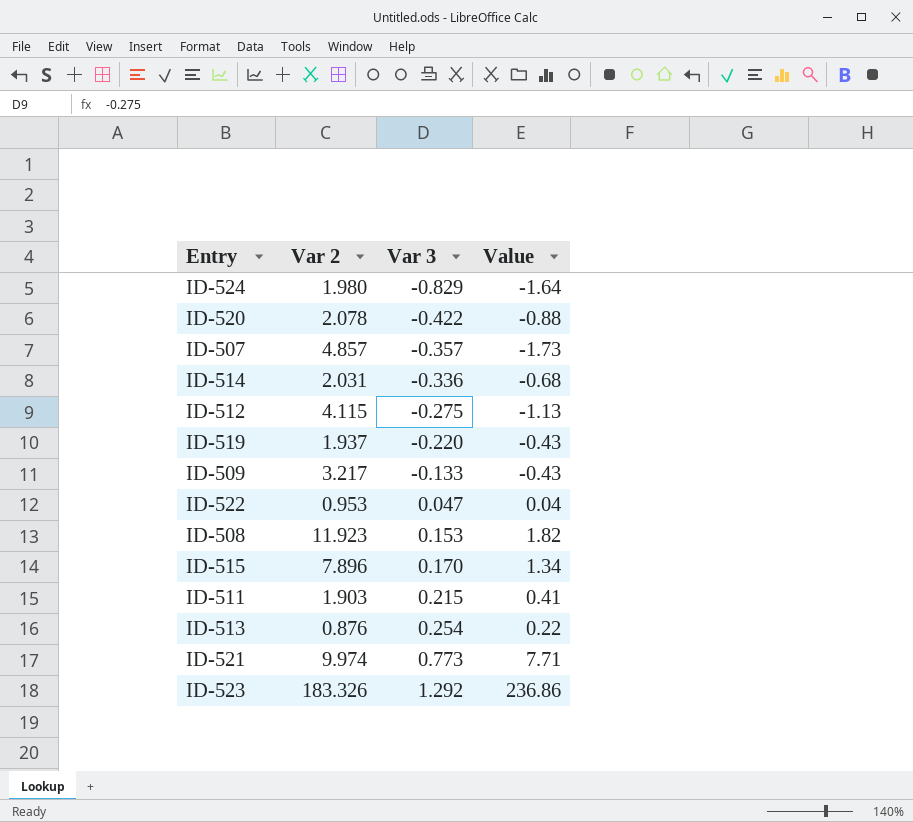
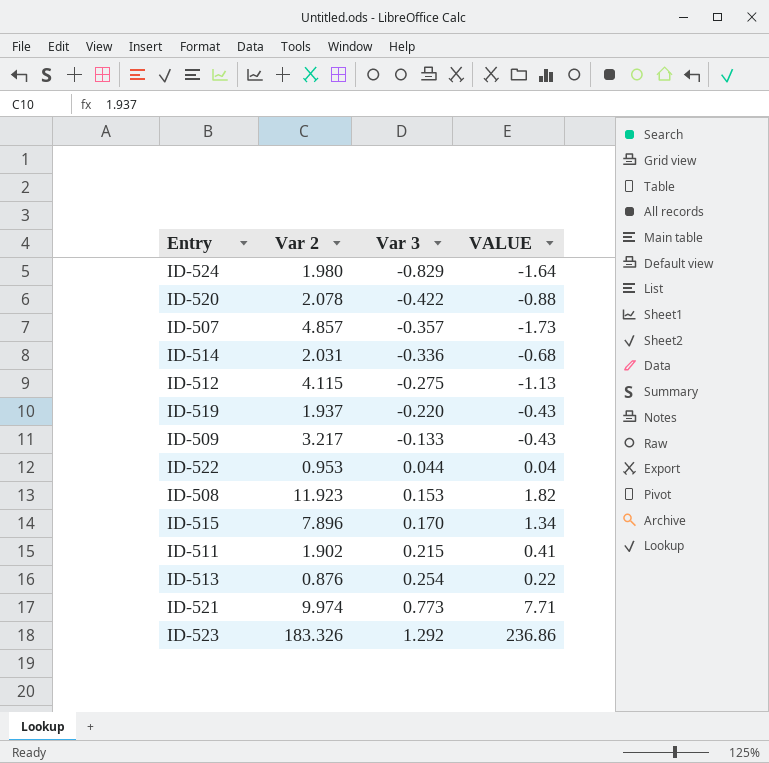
column name: Value -> VALUE
ID-522 | Var 3: 0.047 -> 0.044
ID-511 | Var 2: 1.903 -> 1.902

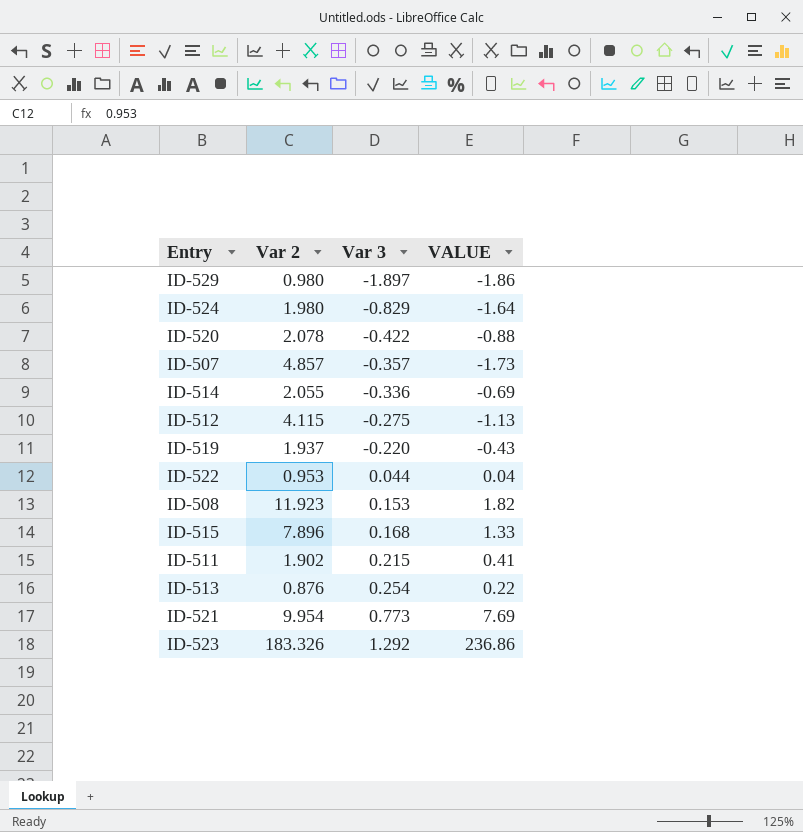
row ID-509: 3.217 | -0.133 | -0.43 -> none
row ID-529: none -> 0.980 | -1.897 | -1.86
ID-514 | Var 2: 2.031 -> 2.055
ID-514 | VALUE: -0.68 -> -0.69
ID-515 | Var 3: 0.170 -> 0.168
ID-515 | VALUE: 1.34 -> 1.33
ID-521 | Var 2: 9.974 -> 9.954
ID-521 | VALUE: 7.71 -> 7.69

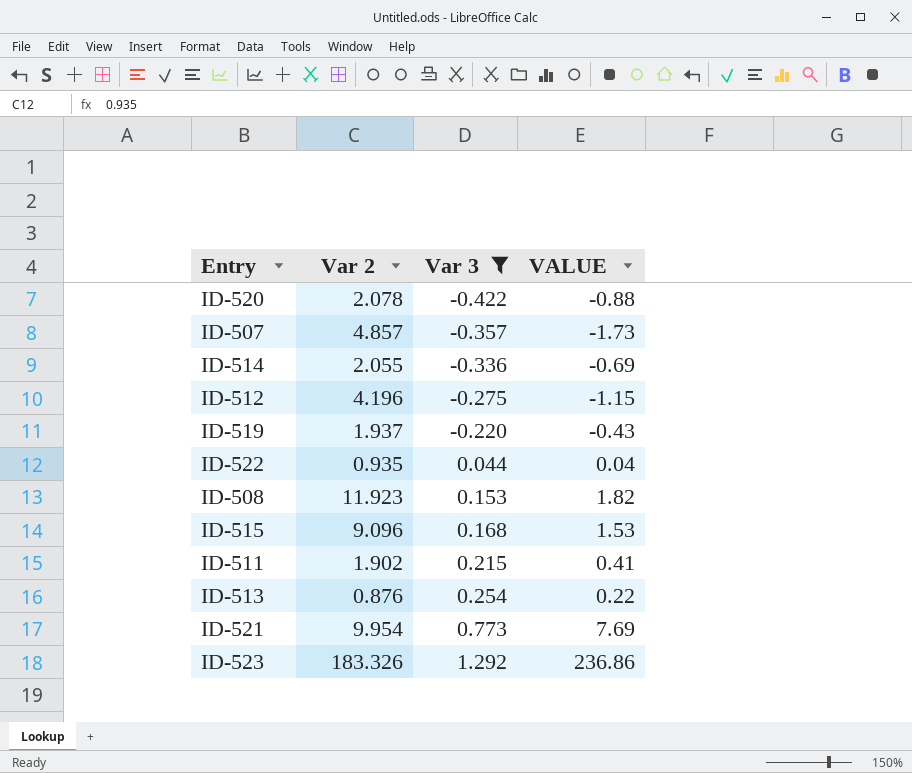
filter: none -> Var 3 >= -0.422
ID-512 | Var 2: 4.115 -> 4.196
ID-512 | VALUE: -1.13 -> -1.15
ID-522 | Var 2: 0.953 -> 0.935
ID-515 | Var 2: 7.896 -> 9.096
ID-515 | VALUE: 1.33 -> 1.53

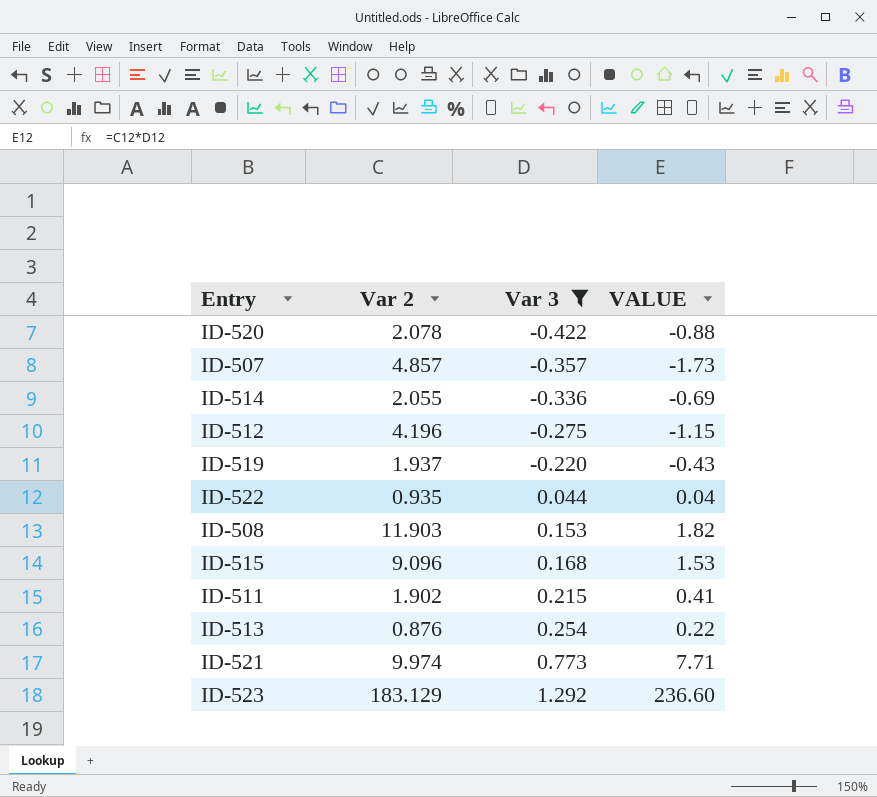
ID-508 | Var 2: 11.923 -> 11.903
ID-521 | Var 2: 9.954 -> 9.974
ID-521 | VALUE: 7.69 -> 7.71
ID-523 | Var 2: 183.326 -> 183.129
ID-523 | VALUE: 236.86 -> 236.60

